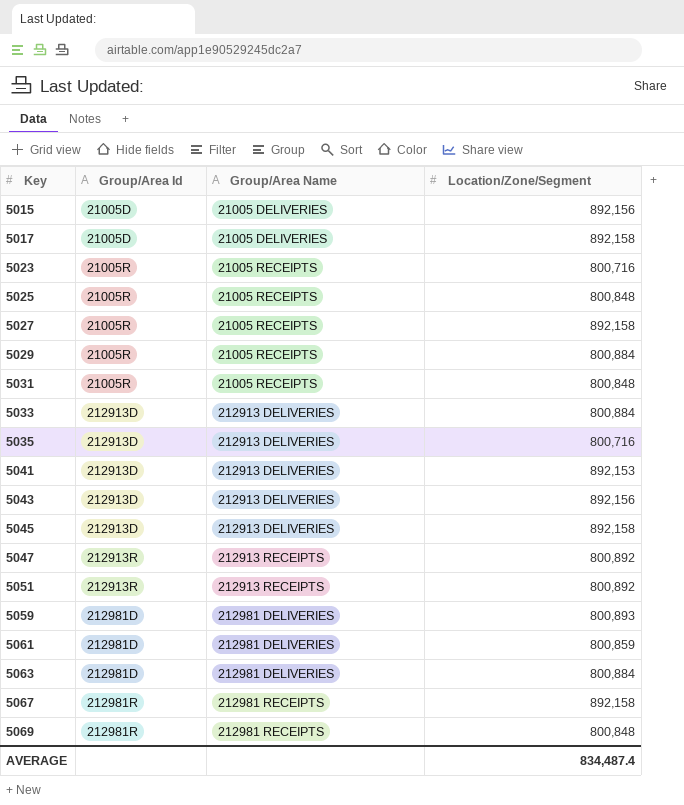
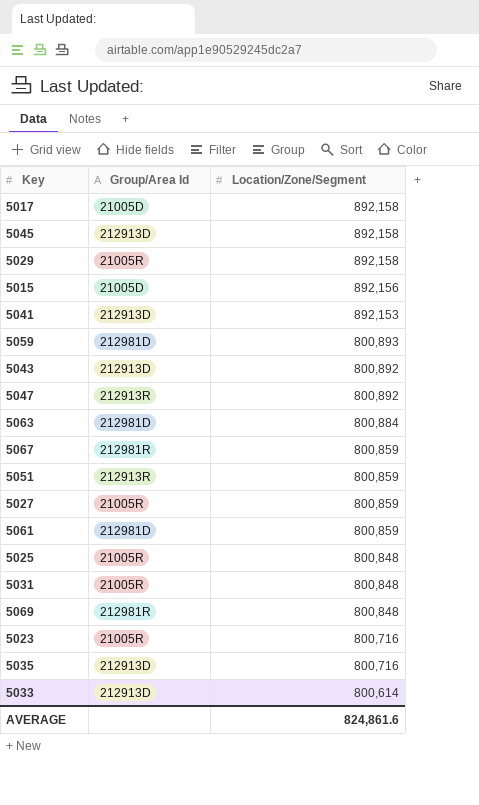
row order: Key ascending -> Location/Zone/Segment descending
column Group/Area Name | position: 3 -> none
5029 | Location/Zone/Segment: 800,884 -> 892,158
5043 | Location/Zone/Segment: 892,156 -> 800,892
5067 | Location/Zone/Segment: 892,158 -> 800,859
5051 | Location/Zone/Segment: 800,892 -> 800,859
5027 | Location/Zone/Segment: 892,158 -> 800,859
5033 | Location/Zone/Segment: 800,884 -> 800,614
AVERAGE | Location/Zone/Segment: 834,487.4 -> 824,861.6

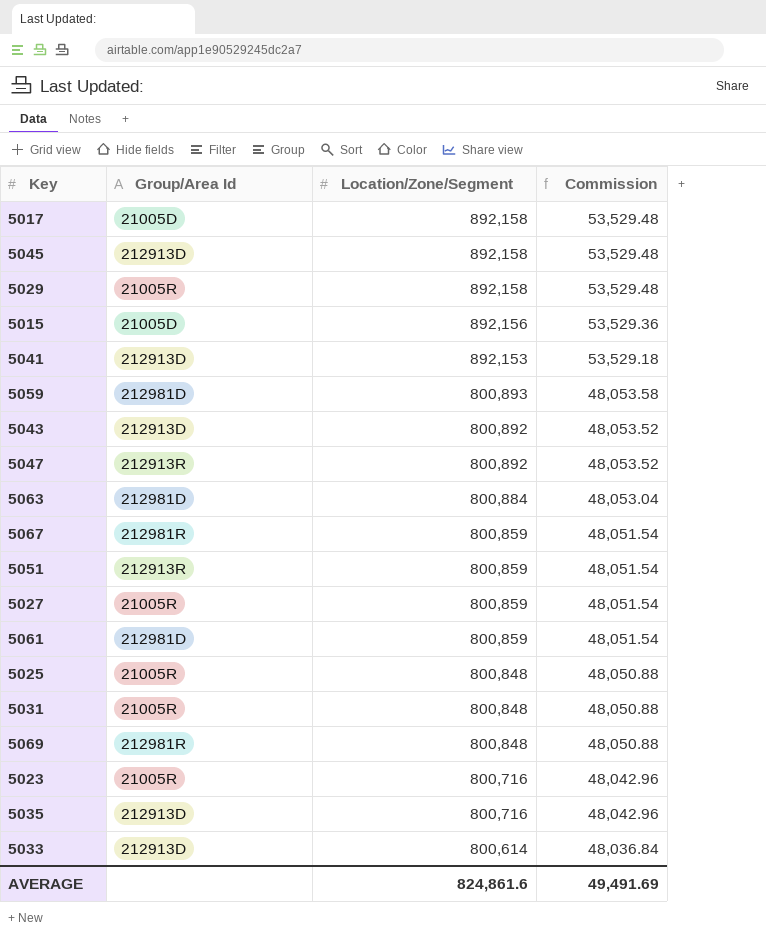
column Commission | formula: none -> [Location/Zone/Segment] * 0.06

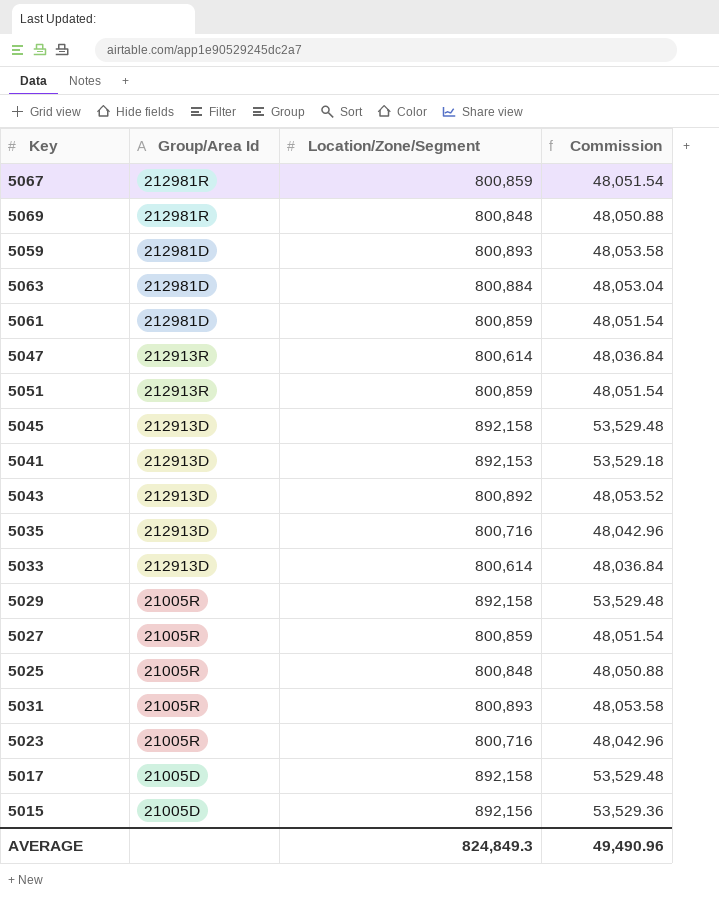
row order: Location/Zone/Segment descending -> Group/Area Id descending
5047 | Location/Zone/Segment: 800,892 -> 800,614
5047 | Commission: 48,053.52 -> 48,036.84
5031 | Location/Zone/Segment: 800,848 -> 800,893
5031 | Commission: 48,050.88 -> 48,053.58
AVERAGE | Location/Zone/Segment: 824,861.6 -> 824,849.3
AVERAGE | Commission: 49,491.69 -> 49,490.96

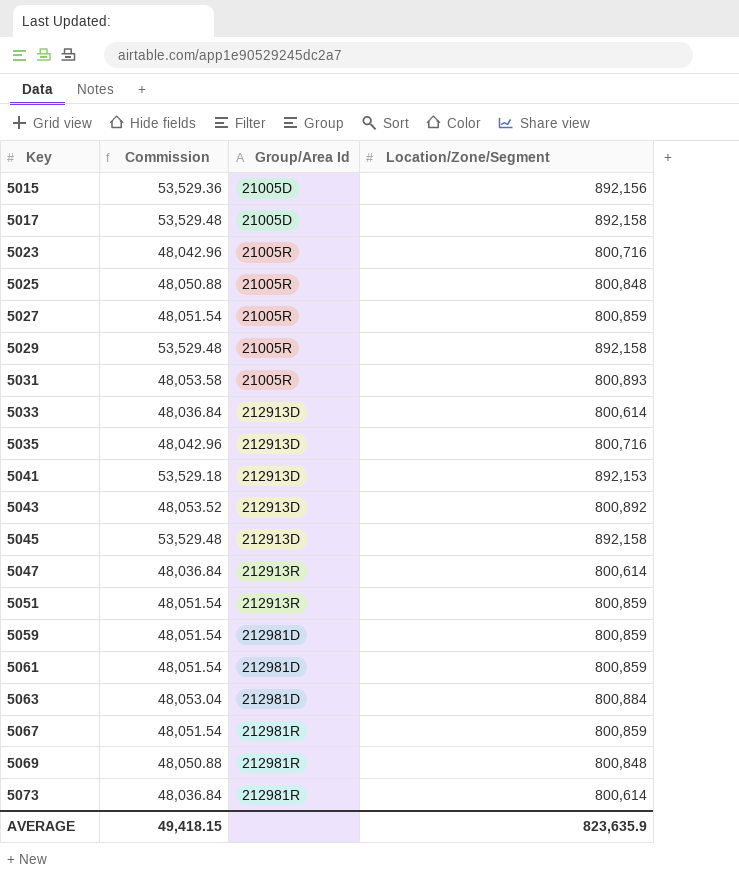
row order: Group/Area Id descending -> Key ascending
column Commission | position: 4 -> 2
5059 | Commission: 48,053.58 -> 48,051.54
5059 | Location/Zone/Segment: 800,893 -> 800,859
row 5073: none -> 48,036.84 | 212981R | 800,614
AVERAGE | Commission: 49,490.96 -> 49,418.15
AVERAGE | Location/Zone/Segment: 824,849.3 -> 823,635.9

